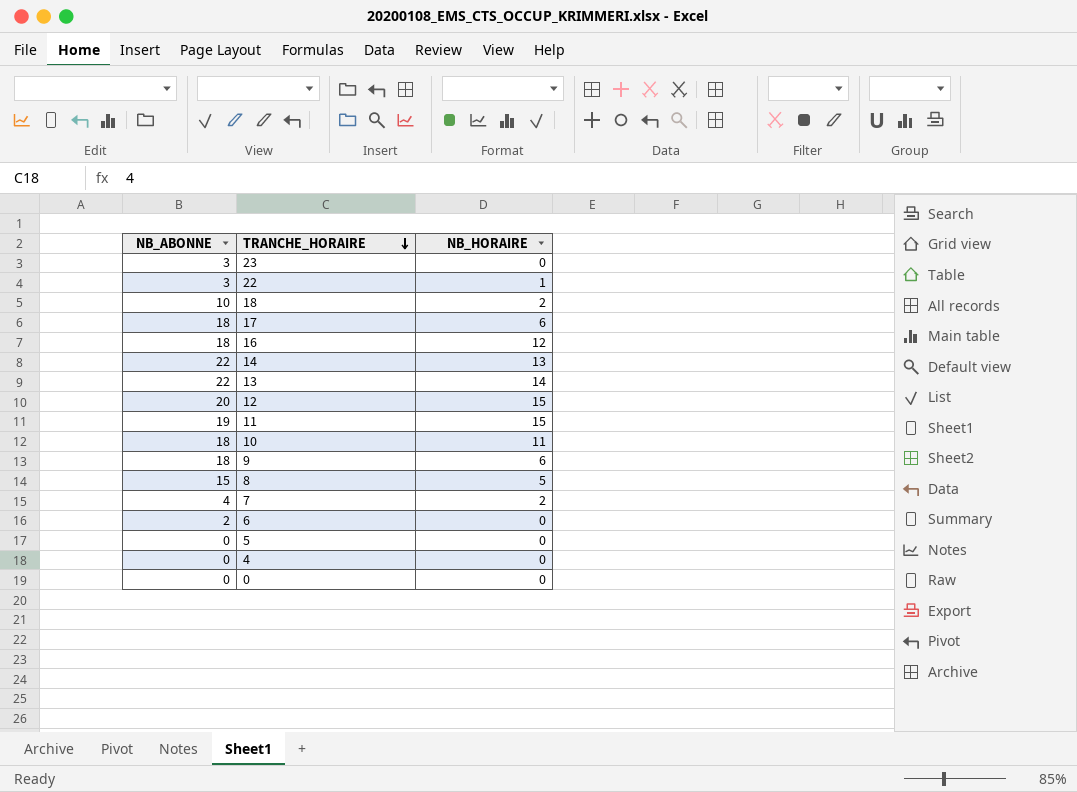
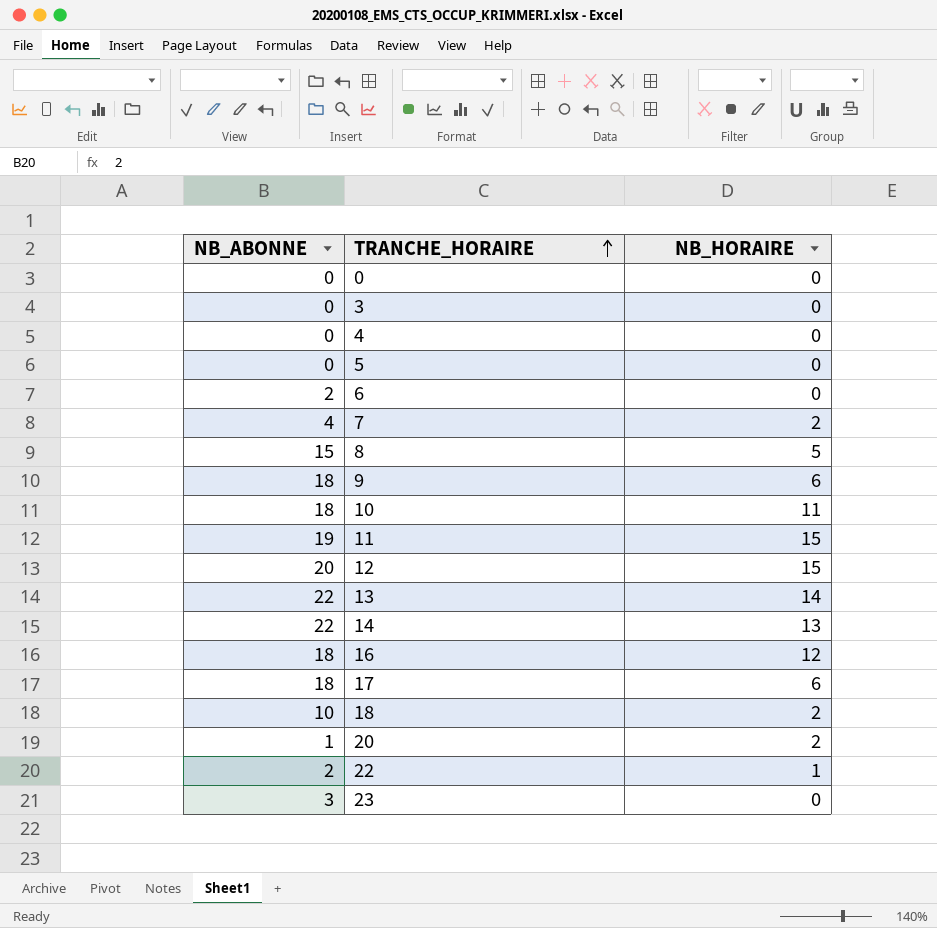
row order: TRANCHE_HORAIRE descending -> TRANCHE_HORAIRE ascending
row 3: none -> 0 | 0
row 20: none -> 1 | 2
22 | NB_ABONNE: 3 -> 2

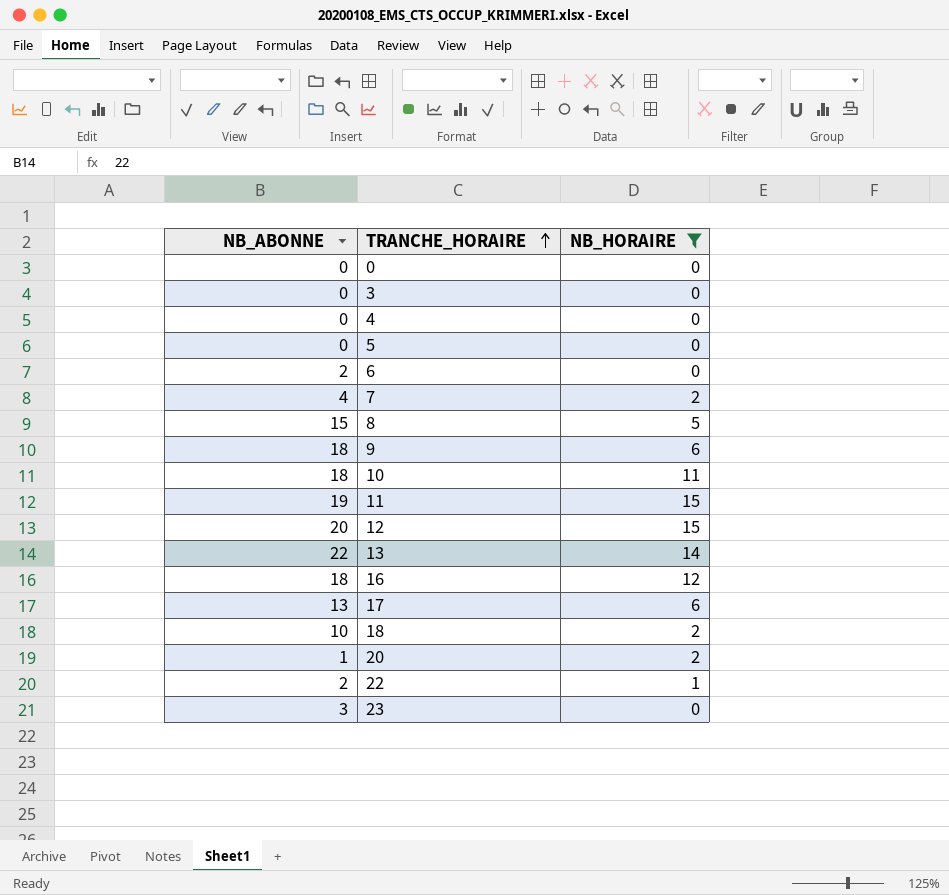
filter: none -> NB_HORAIRE != 13
17 | NB_ABONNE: 18 -> 13

